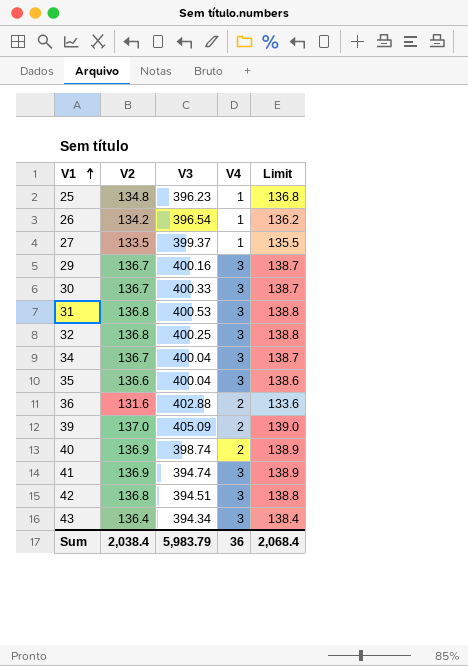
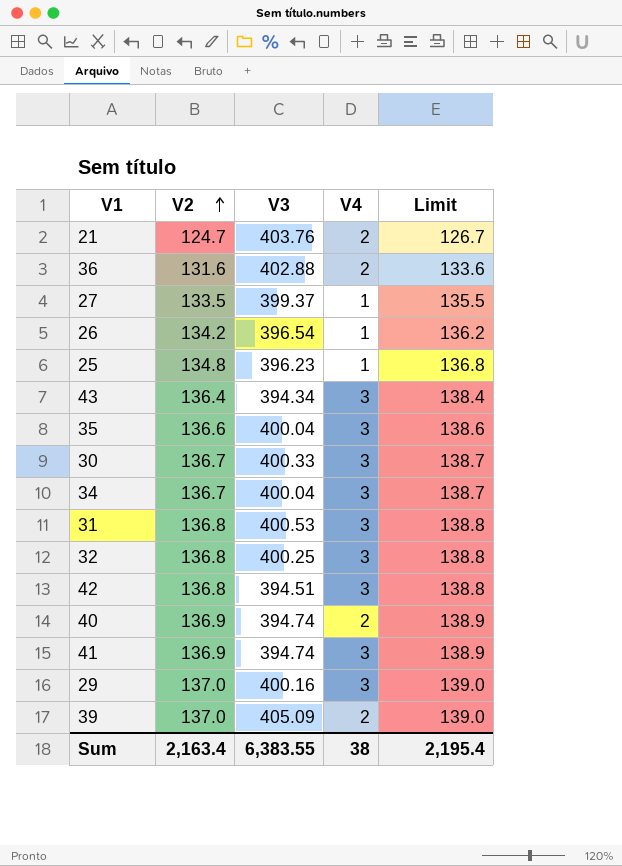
row order: V1 ascending -> V2 ascending
row 21: none -> 124.7 | 403.76 | 2 | 126.7
40 | V3: 398.74 -> 394.74
29 | V2: 136.7 -> 137.0
29 | Limit: 138.7 -> 139.0
Sum | V2: 2,038.4 -> 2,163.4
Sum | V3: 5,983.79 -> 6,383.55
Sum | V4: 36 -> 38
Sum | Limit: 2,068.4 -> 2,195.4

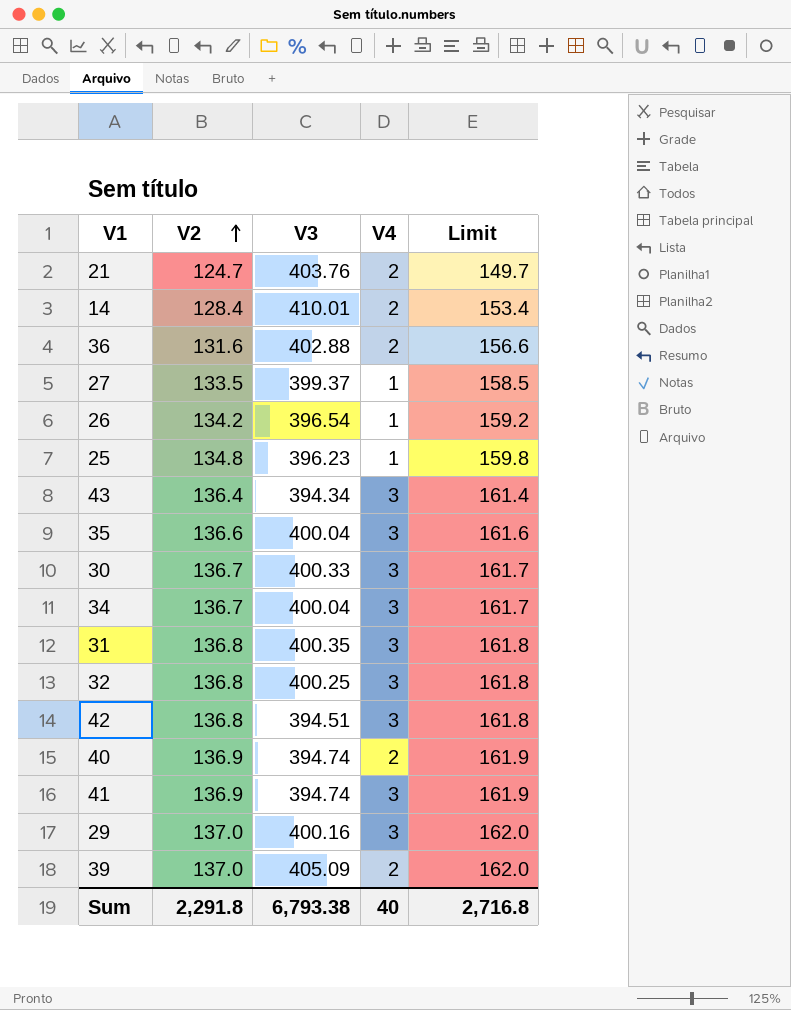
column Limit | formula: [V2] + 2 -> [V2] + 25
row 14: none -> 128.4 | 410.01 | 2 | 153.4
31 | V3: 400.53 -> 400.35
Sum | V2: 2,163.4 -> 2,291.8
Sum | V3: 6,383.55 -> 6,793.38
Sum | V4: 38 -> 40
Sum | Limit: 2,195.4 -> 2,716.8

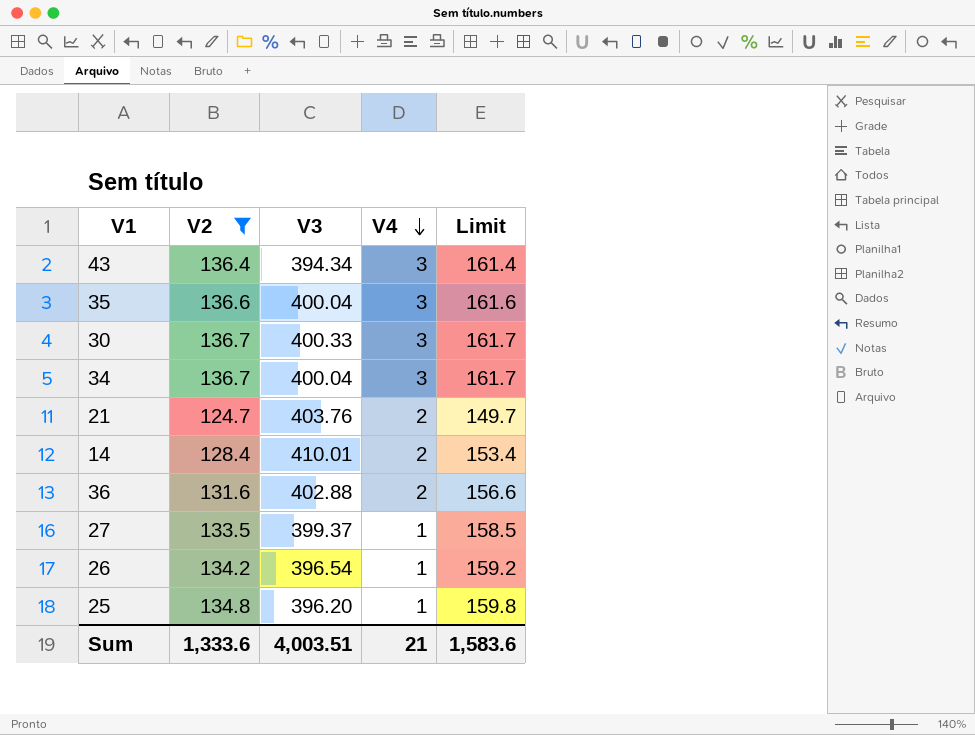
filter: none -> V2 <= 136.7
row order: V2 ascending -> V4 descending
25 | V3: 396.23 -> 396.20
Sum | V2: 2,291.8 -> 1,333.6
Sum | V3: 6,793.38 -> 4,003.51
Sum | V4: 40 -> 21
Sum | Limit: 2,716.8 -> 1,583.6

